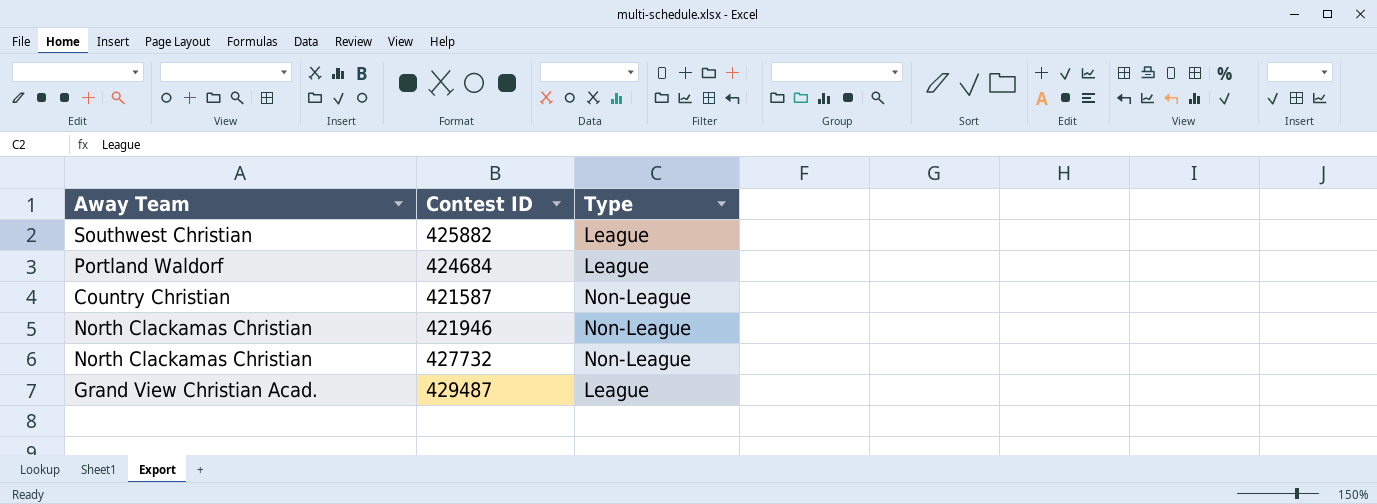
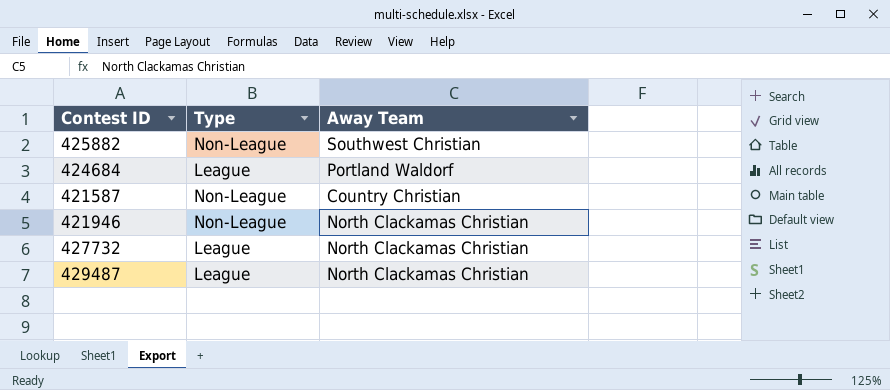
column Away Team | position: 1 -> 3
425882 | Type: League -> Non-League
427732 | Type: Non-League -> League
429487 | Away Team: Grand View Christian Acad. -> North Clackamas Christian

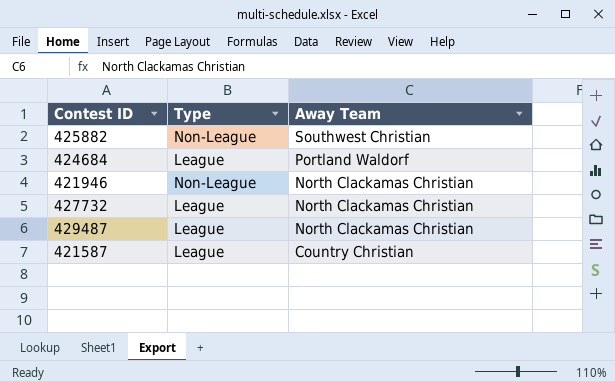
row order: none -> Away Team descending
421587 | Type: Non-League -> League

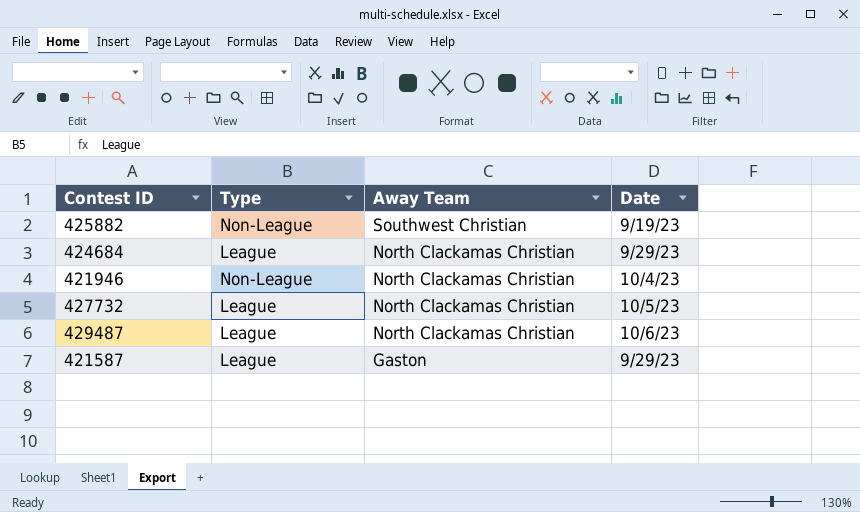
column Date | position: none -> 4
424684 | Away Team: Portland Waldorf -> North Clackamas Christian
421587 | Away Team: Country Christian -> Gaston

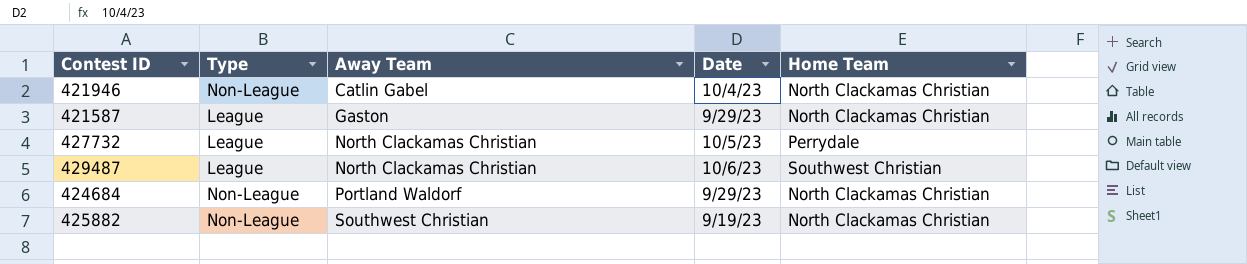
row order: Away Team descending -> Away Team ascending
column Home Team | position: none -> 5
421946 | Away Team: North Clackamas Christian -> Catlin Gabel
424684 | Type: League -> Non-League
424684 | Away Team: North Clackamas Christian -> Portland Waldorf

